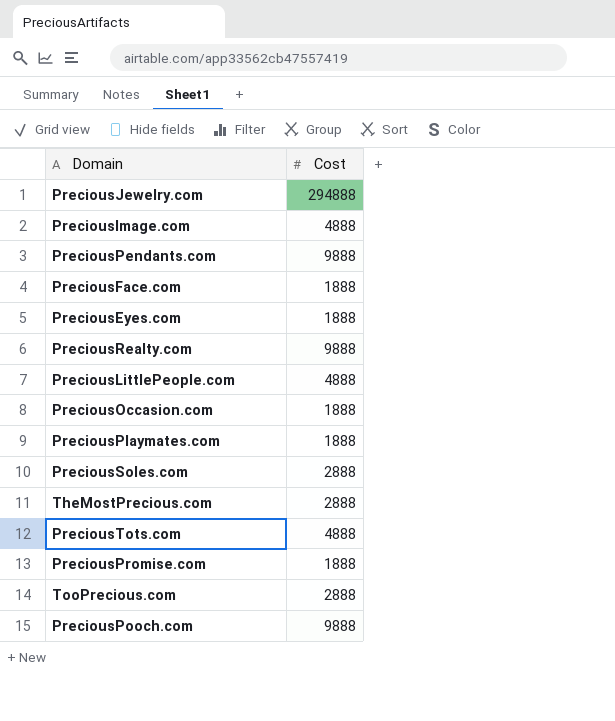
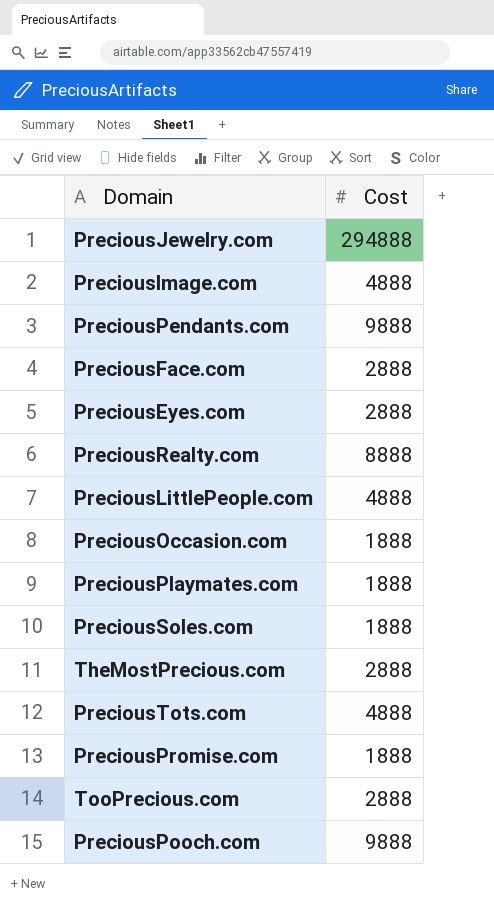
PreciousFace.com | Cost: 1888 -> 2888
PreciousEyes.com | Cost: 1888 -> 2888
PreciousRealty.com | Cost: 9888 -> 8888
PreciousSoles.com | Cost: 2888 -> 1888

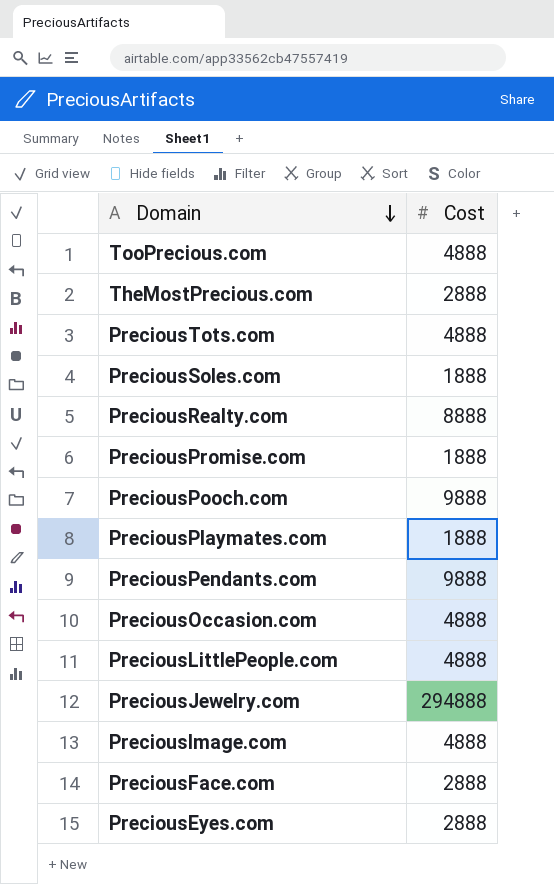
row order: none -> Domain descending
TooPrecious.com | Cost: 2888 -> 4888
PreciousOccasion.com | Cost: 1888 -> 4888

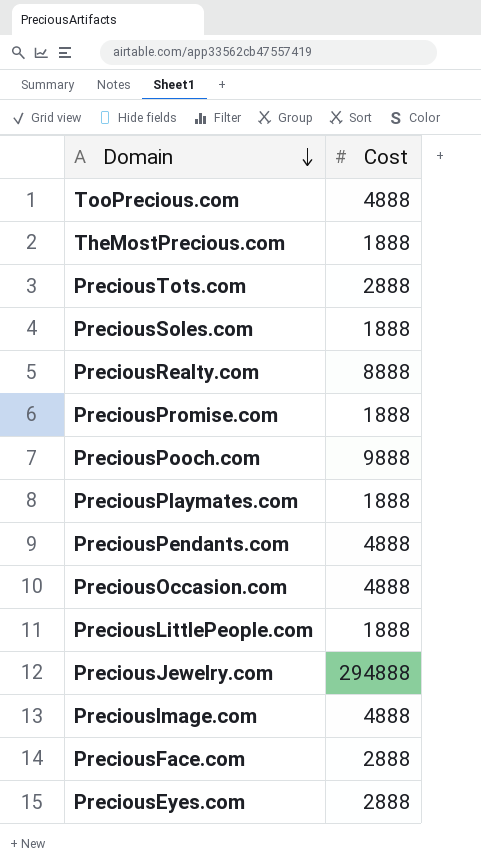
TheMostPrecious.com | Cost: 2888 -> 1888
PreciousTots.com | Cost: 4888 -> 2888
PreciousPendants.com | Cost: 9888 -> 4888
PreciousLittlePeople.com | Cost: 4888 -> 1888

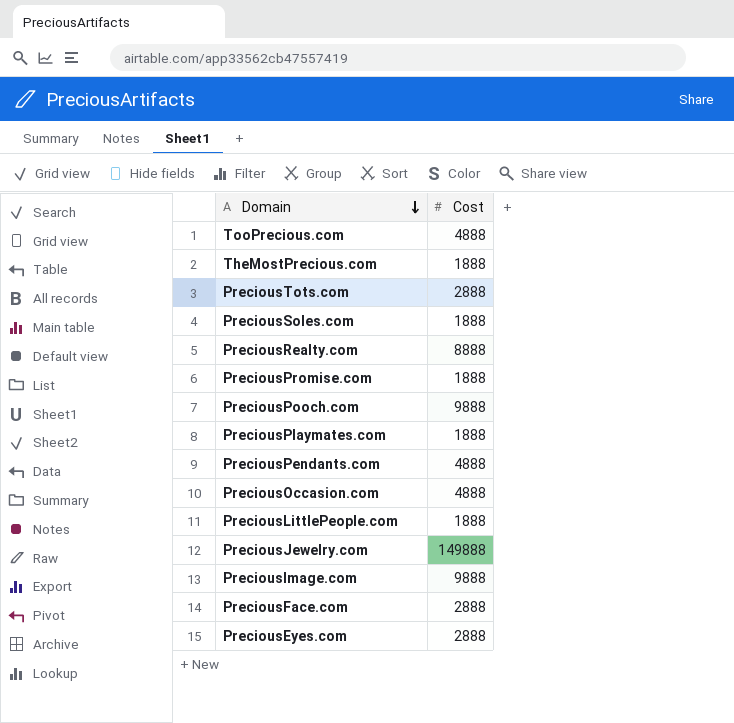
PreciousJewelry.com | Cost: 294888 -> 149888
PreciousImage.com | Cost: 4888 -> 9888

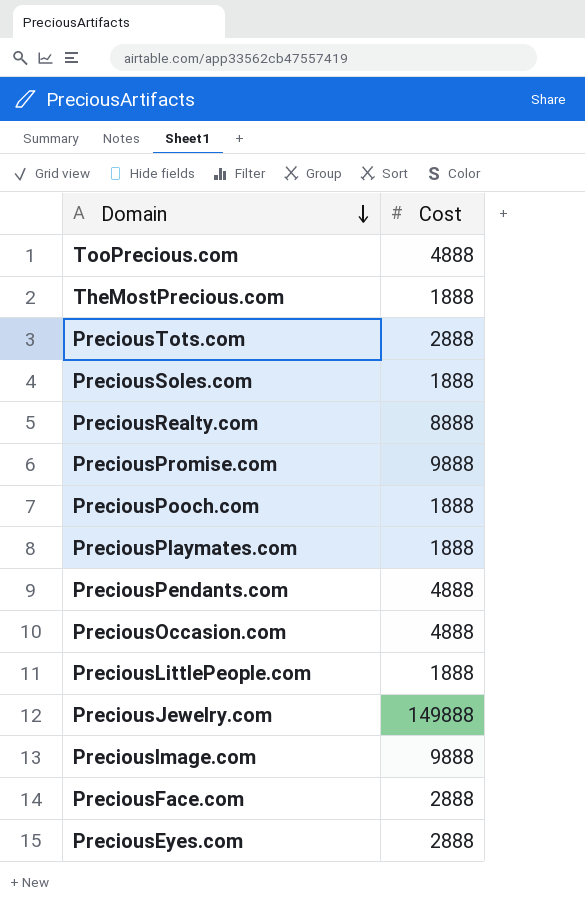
PreciousPromise.com | Cost: 1888 -> 9888
PreciousPooch.com | Cost: 9888 -> 1888

